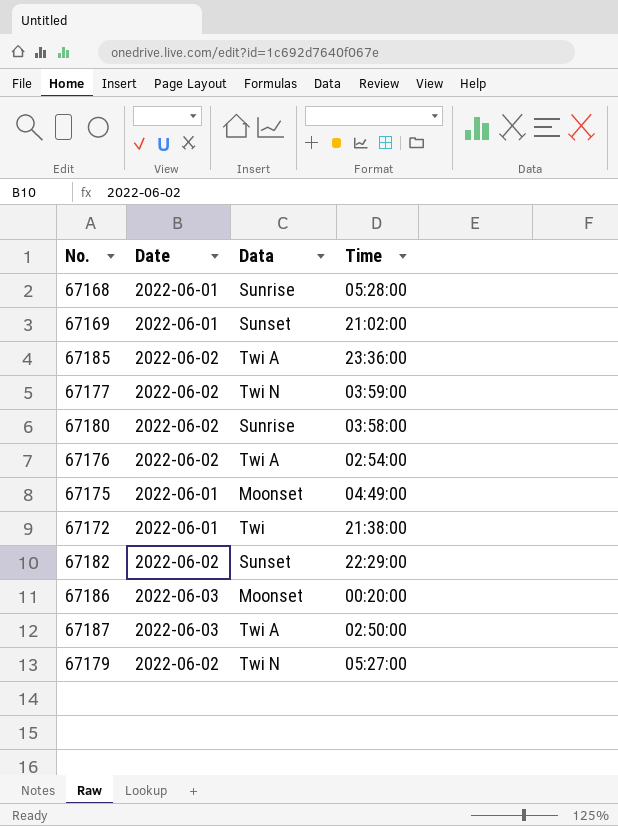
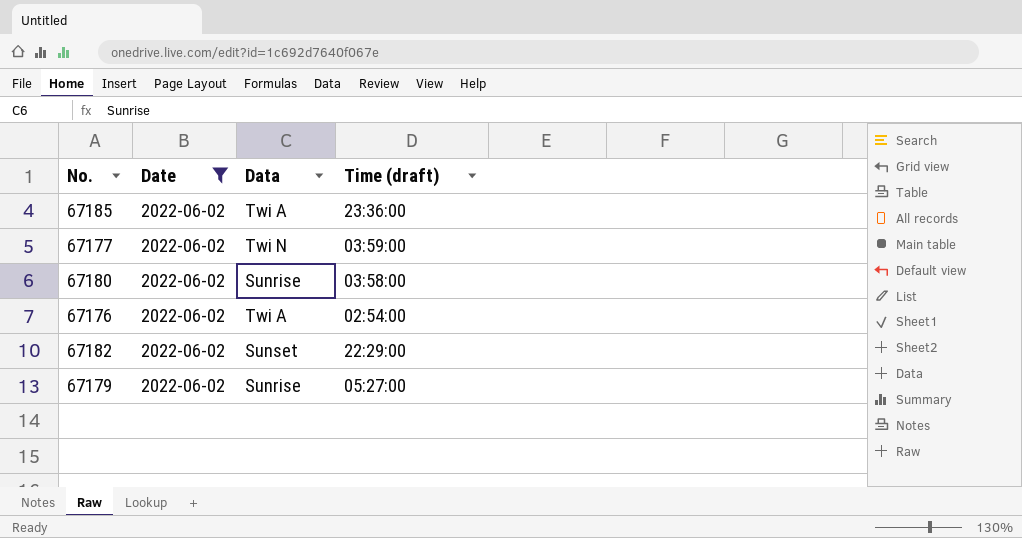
filter: none -> Date = 2022-06-02
column name: Time -> Time (draft)
67179 | Data: Twi N -> Sunrise

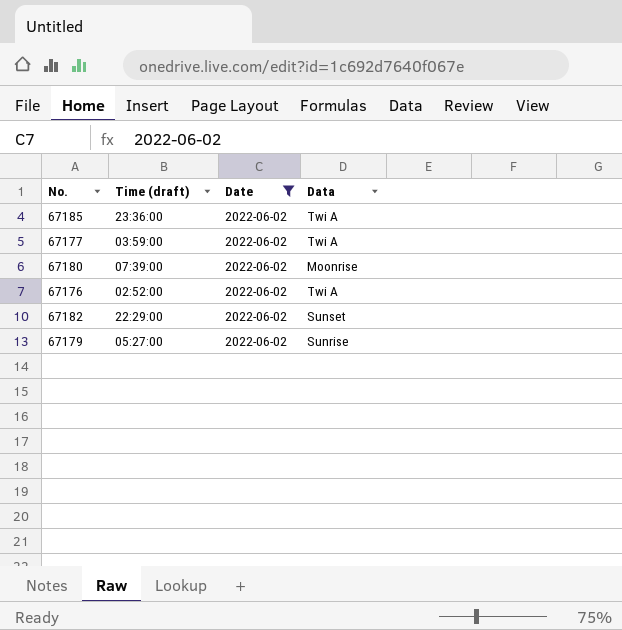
column Time (draft) | position: 4 -> 2
67177 | Data: Twi N -> Twi A
67180 | Time (draft): 03:58:00 -> 07:39:00
67180 | Data: Sunrise -> Moonrise
67176 | Time (draft): 02:54:00 -> 02:52:00

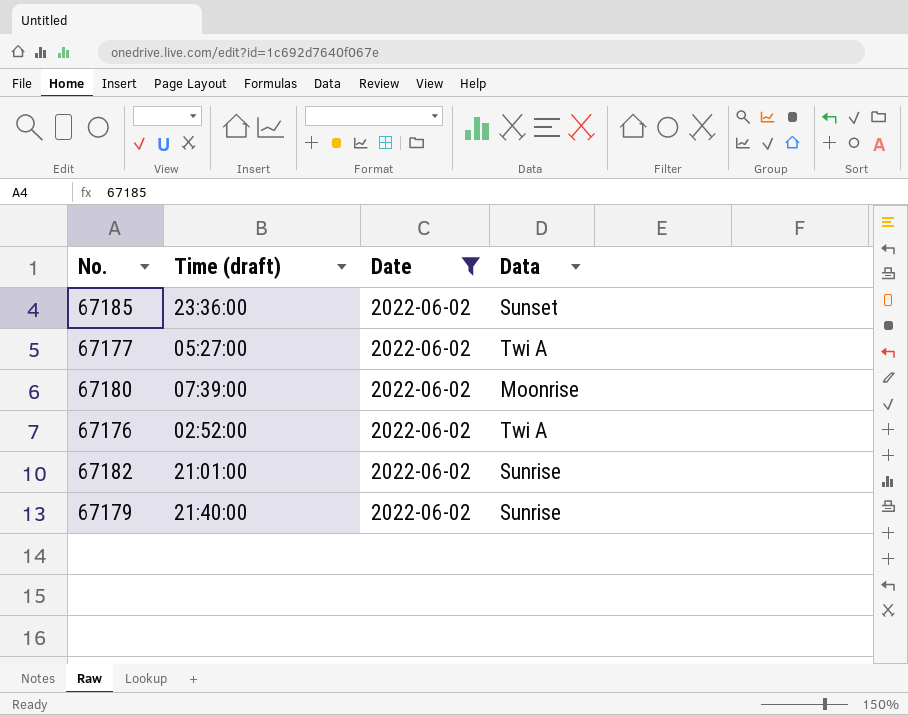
67185 | Data: Twi A -> Sunset
67177 | Time (draft): 03:59:00 -> 05:27:00
67182 | Time (draft): 22:29:00 -> 21:01:00
67182 | Data: Sunset -> Sunrise
67179 | Time (draft): 05:27:00 -> 21:40:00

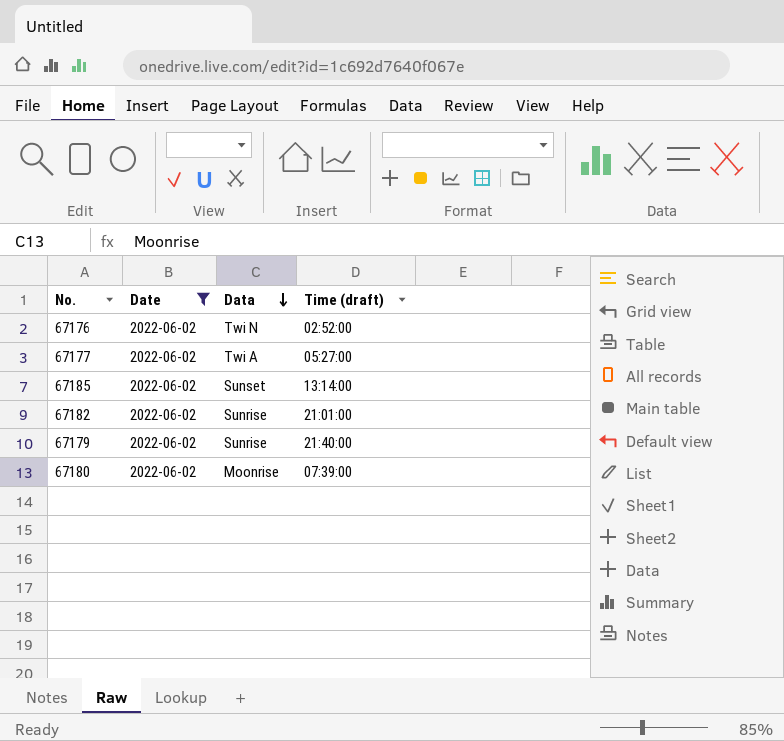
row order: none -> Data descending
column Time (draft) | position: 2 -> 4
67176 | Data: Twi A -> Twi N
67185 | Time (draft): 23:36:00 -> 13:14:00

